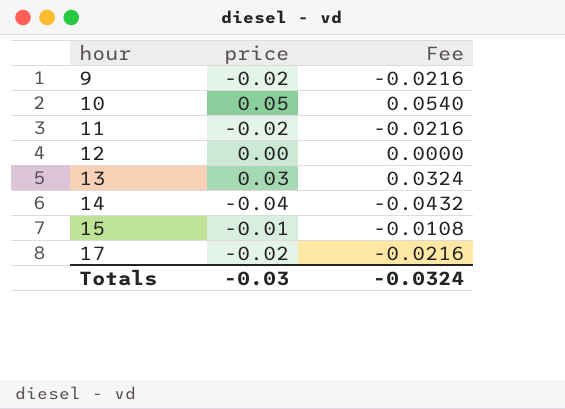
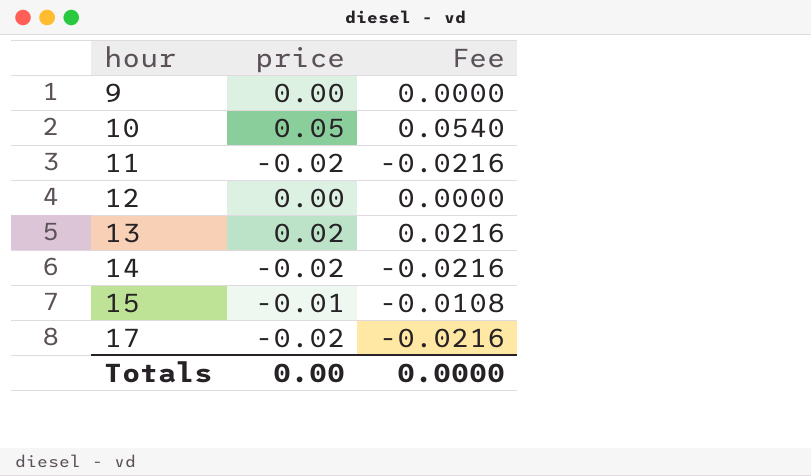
9 | price: -0.02 -> 0.00
9 | Fee: -0.0216 -> 0.0000
13 | price: 0.03 -> 0.02
13 | Fee: 0.0324 -> 0.0216
14 | price: -0.04 -> -0.02
14 | Fee: -0.0432 -> -0.0216
Totals | price: -0.03 -> 0.00
Totals | Fee: -0.0324 -> 0.0000

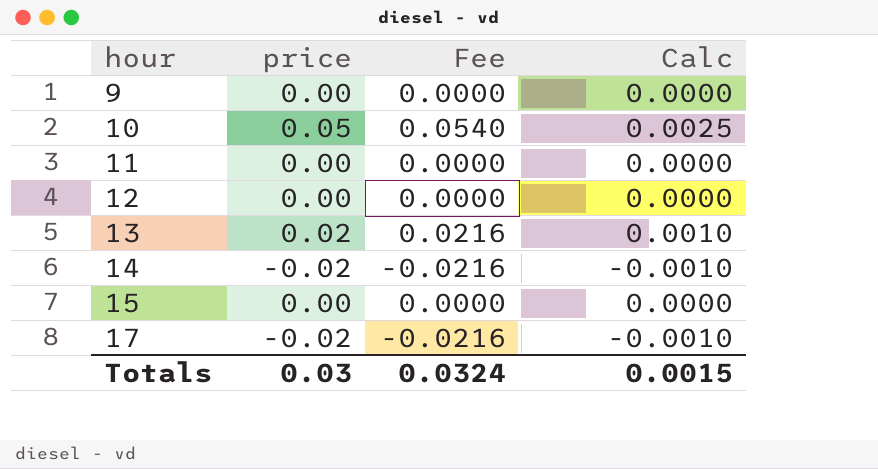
column Calc | formula: none -> [price] * 0.05
11 | price: -0.02 -> 0.00
11 | Fee: -0.0216 -> 0.0000
15 | price: -0.01 -> 0.00
15 | Fee: -0.0108 -> 0.0000
Totals | price: 0.00 -> 0.03
Totals | Fee: 0.0000 -> 0.0324

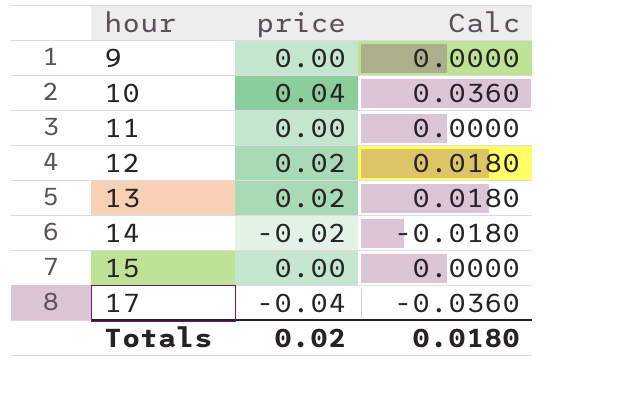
column Fee | formula: [price] * 1.08 -> none
column Calc | formula: [price] * 0.05 -> [price] * 0.9
10 | price: 0.05 -> 0.04
12 | price: 0.00 -> 0.02
17 | price: -0.02 -> -0.04
Totals | price: 0.03 -> 0.02
Totals | Calc: 0.0015 -> 0.0180

